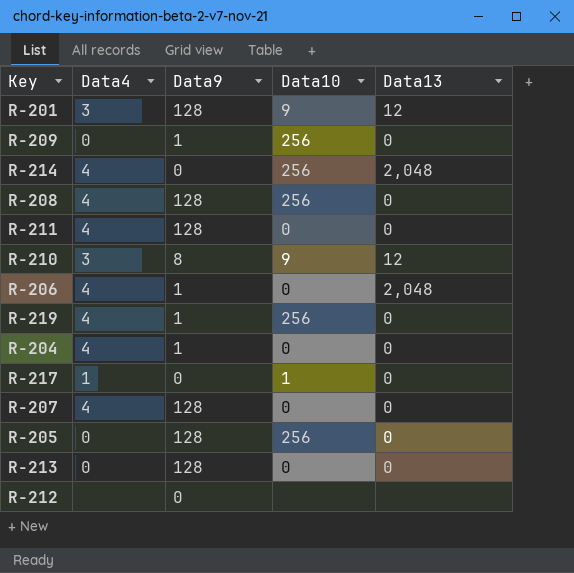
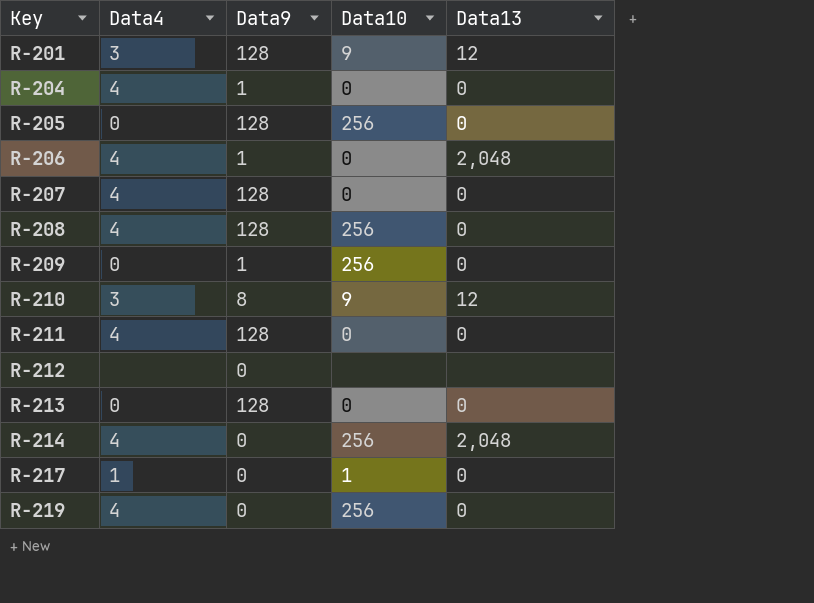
row order: none -> Key ascending
R-219 | Data9: 1 -> 0

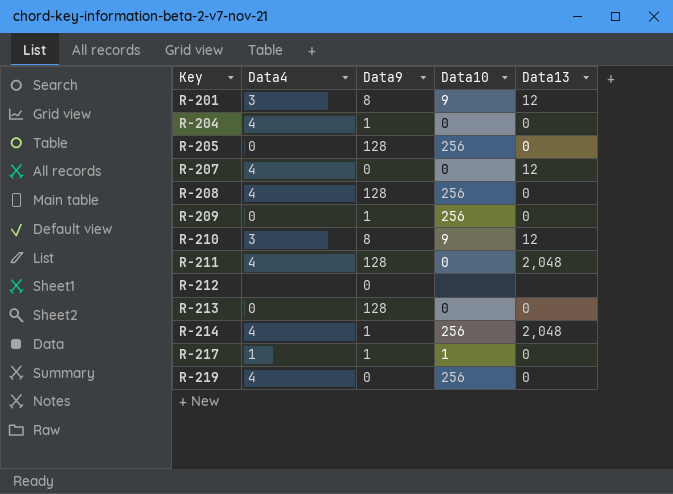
row R-206: 4 | 1 | 0 | 2,048 -> none
R-201 | Data9: 128 -> 8
R-207 | Data9: 128 -> 0
R-207 | Data13: 0 -> 12
R-211 | Data13: 0 -> 2,048
R-214 | Data9: 0 -> 1
R-217 | Data9: 0 -> 1

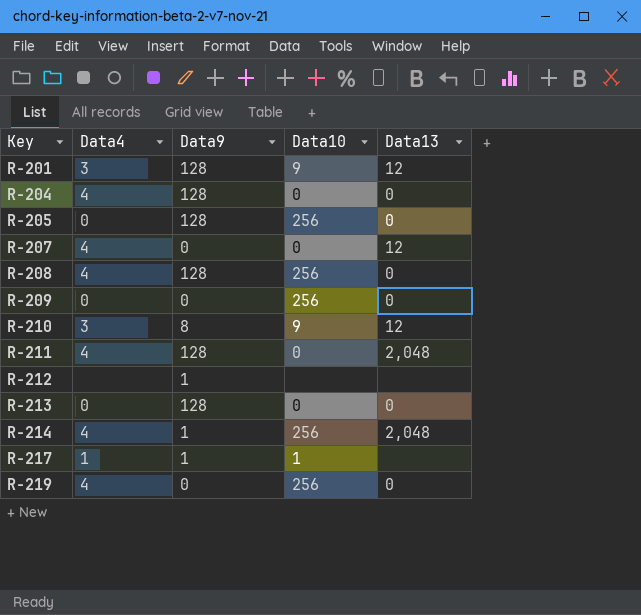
R-201 | Data9: 8 -> 128
R-204 | Data9: 1 -> 128
R-209 | Data9: 1 -> 0
R-212 | Data9: 0 -> 1
R-217 | Data13: 0 -> none

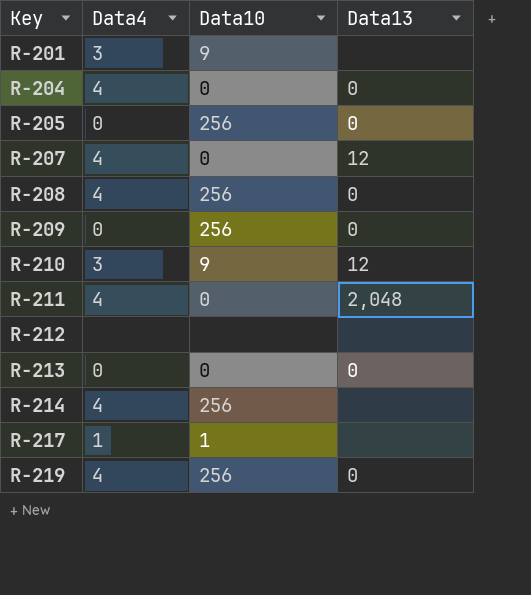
column Data9 | position: 3 -> none
R-201 | Data13: 12 -> none
R-214 | Data13: 2,048 -> none

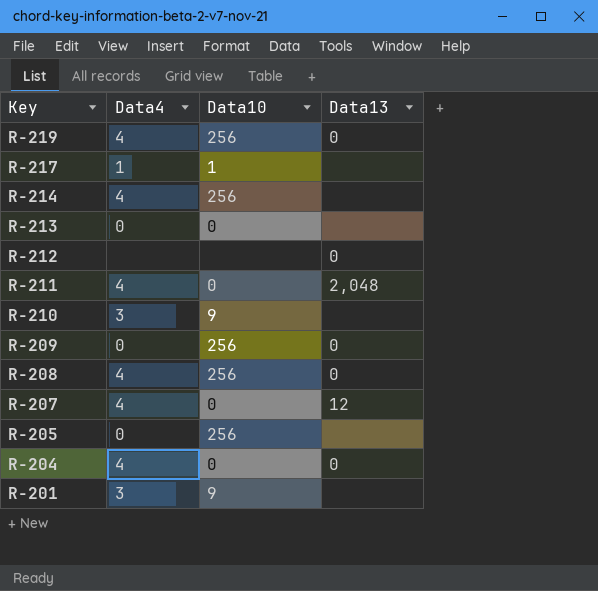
row order: Key ascending -> Key descending
R-213 | Data13: 0 -> none
R-212 | Data13: none -> 0
R-210 | Data13: 12 -> none
R-205 | Data13: 0 -> none

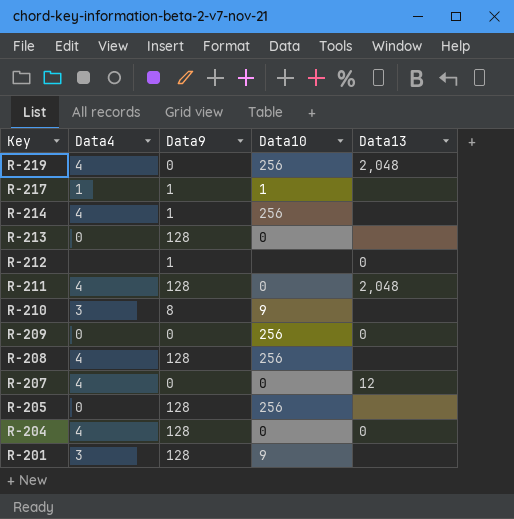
column Data9 | position: none -> 3
R-219 | Data13: 0 -> 2,048
R-208 | Data13: 0 -> none

